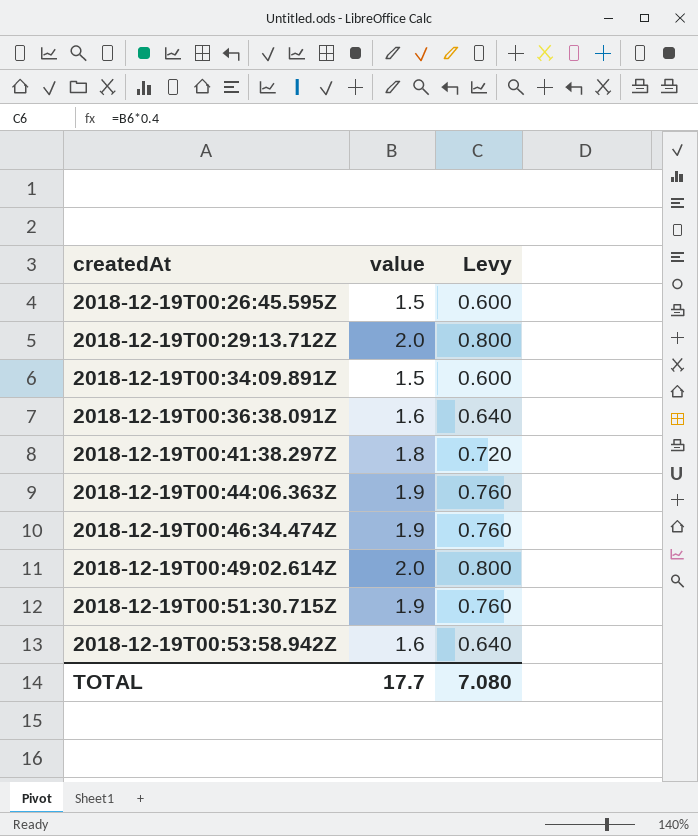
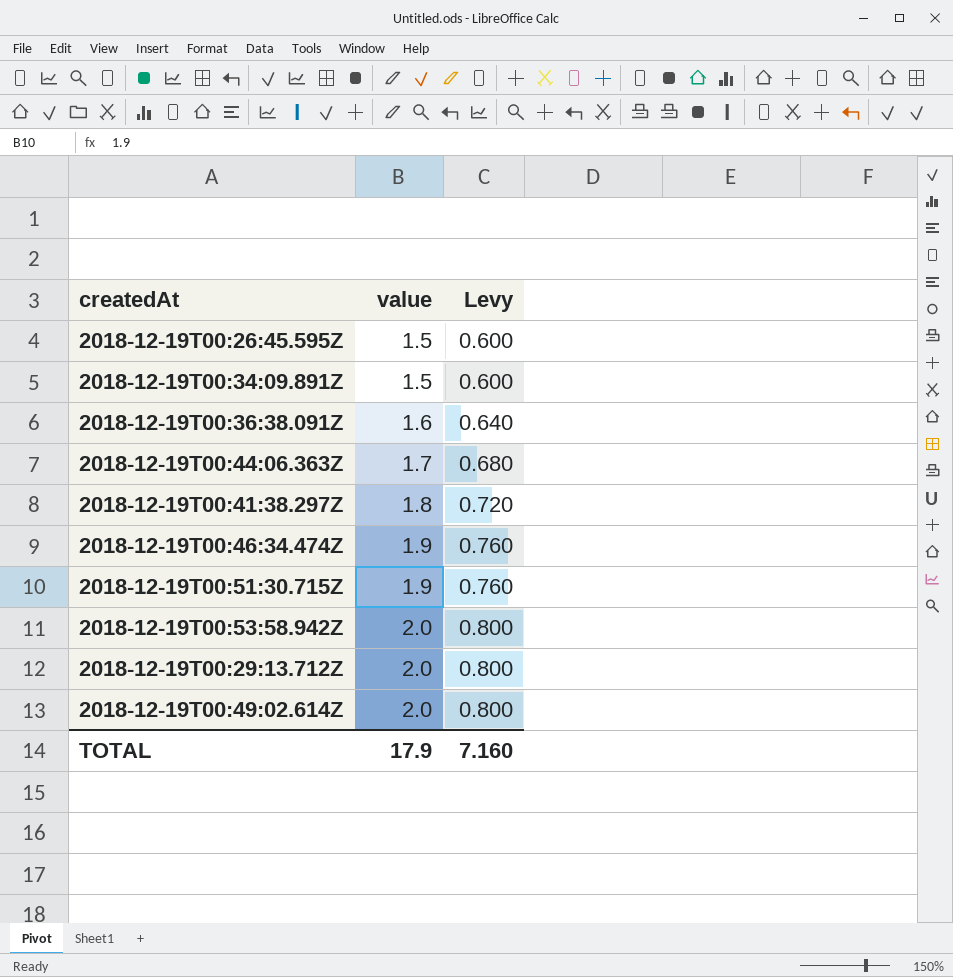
row order: createdAt ascending -> value ascending
2018-12-19T00:44:06.363Z | value: 1.9 -> 1.7
2018-12-19T00:44:06.363Z | Levy: 0.760 -> 0.680
2018-12-19T00:53:58.942Z | value: 1.6 -> 2.0
2018-12-19T00:53:58.942Z | Levy: 0.640 -> 0.800
TOTAL | value: 17.7 -> 17.9
TOTAL | Levy: 7.080 -> 7.160

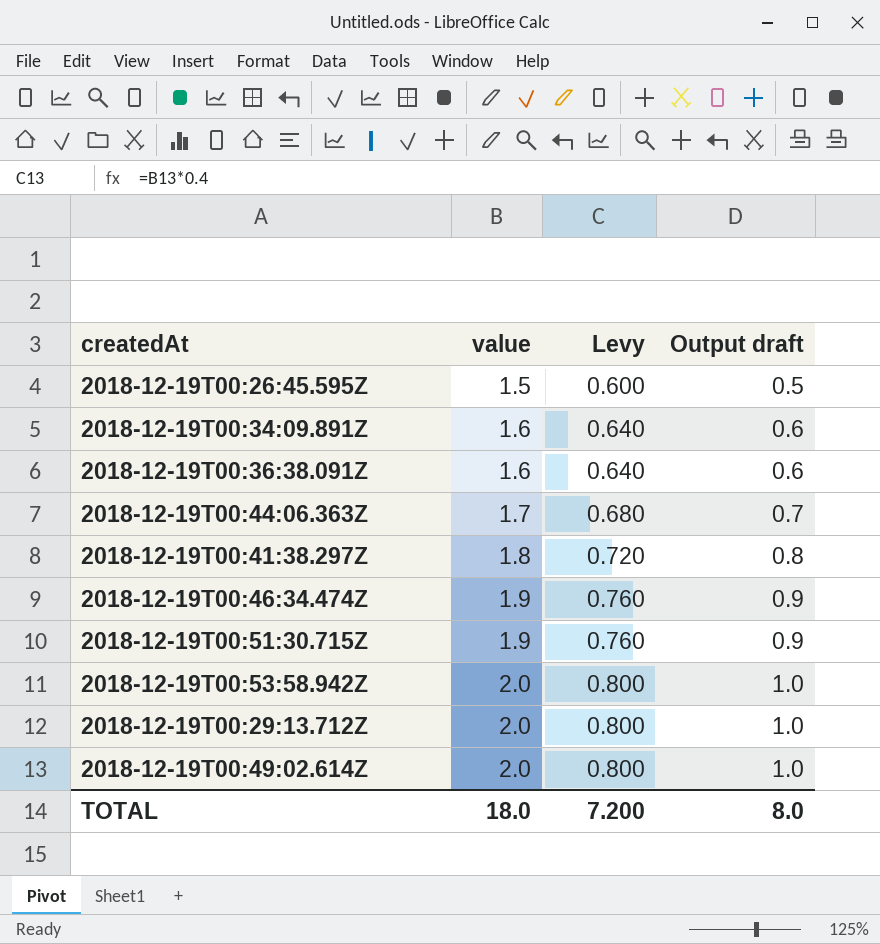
column Output draft | formula: none -> [value] - 1
2018-12-19T00:34:09.891Z | value: 1.5 -> 1.6
2018-12-19T00:34:09.891Z | Levy: 0.600 -> 0.640
TOTAL | value: 17.9 -> 18.0
TOTAL | Levy: 7.160 -> 7.200

